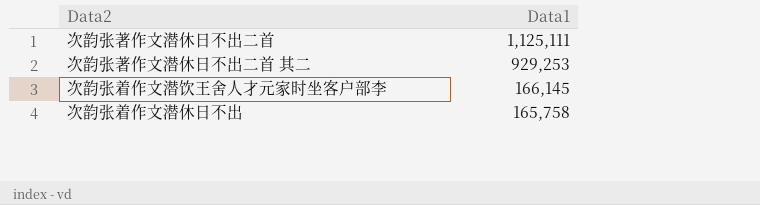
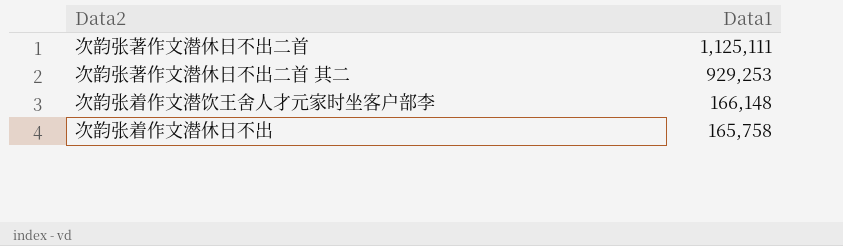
次韵张着作文潜饮王舍人才元家时坐客户部李 | Data1: 166,145 -> 166,148

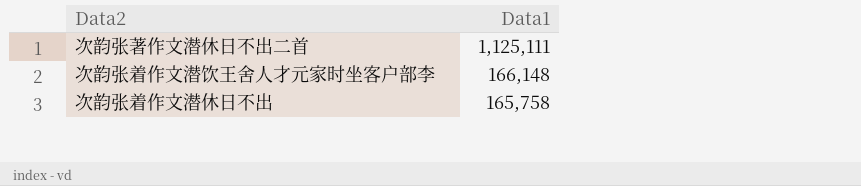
row 次韵张著作文潜休日不出二首 其二: 929,253 -> none

